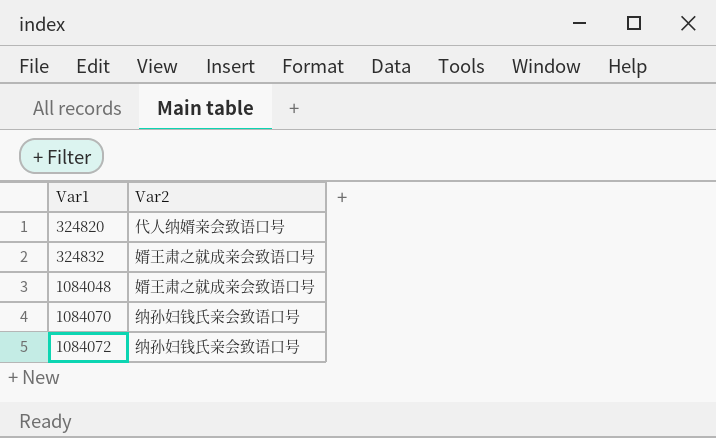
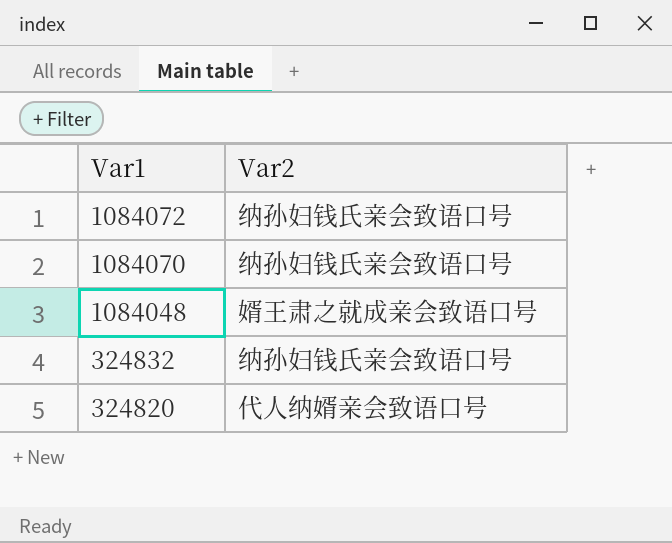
row order: Var1 ascending -> Var1 descending
324832 | Var2: 婿王肃之就成亲会致语口号 -> 纳孙妇钱氏亲会致语口号

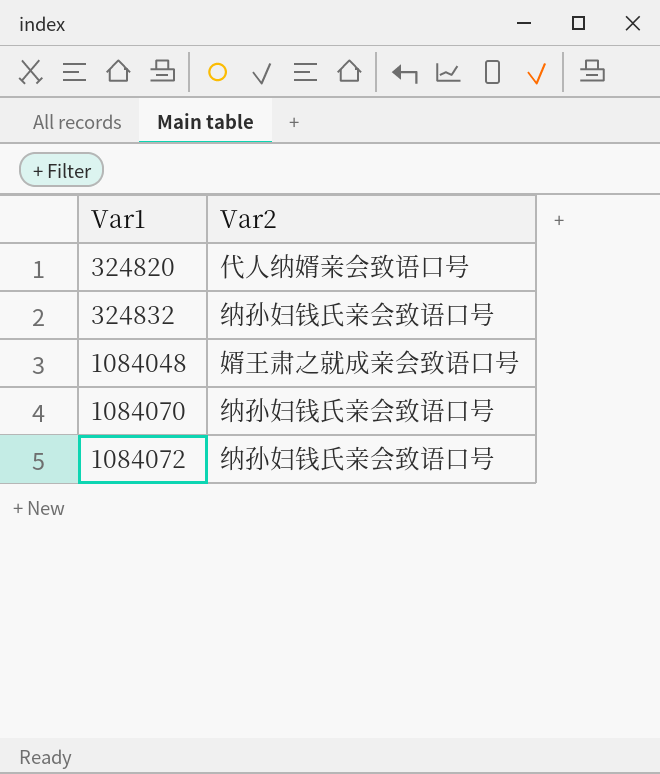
row order: Var1 descending -> Var1 ascending

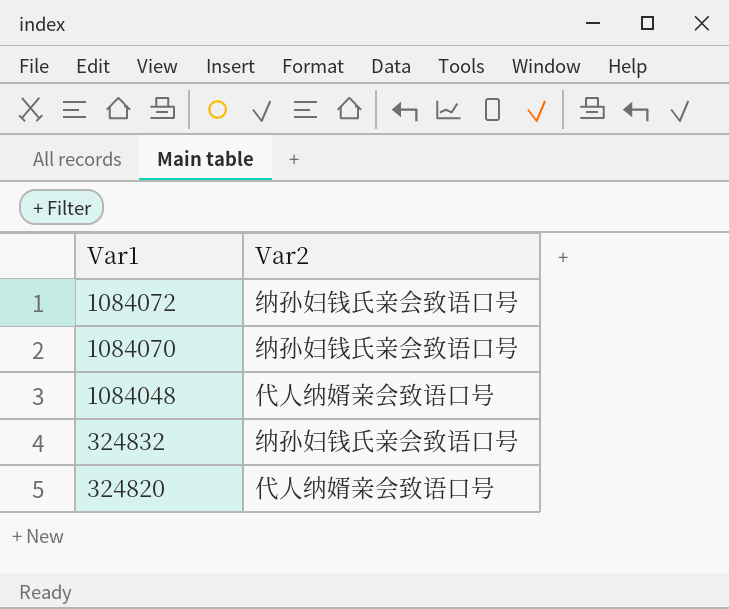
row order: Var1 ascending -> Var1 descending
1084048 | Var2: 婿王肃之就成亲会致语口号 -> 代人纳婿亲会致语口号

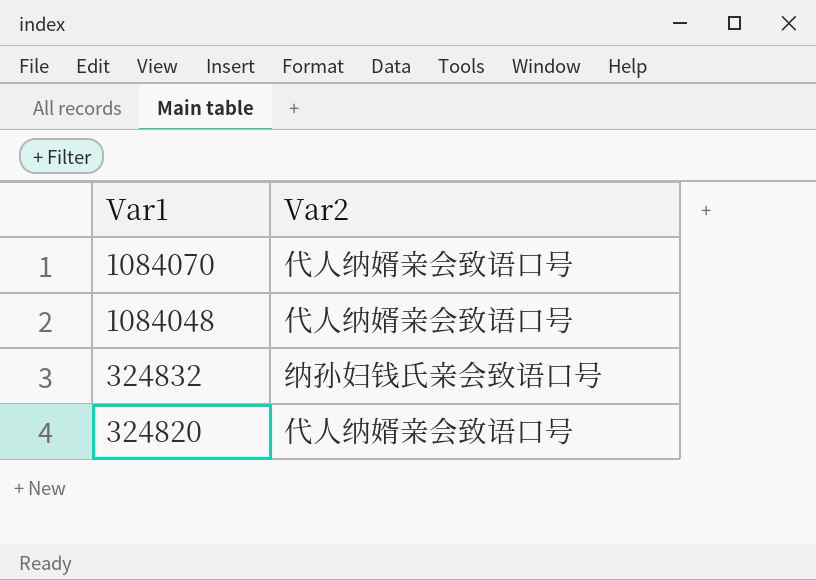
row 1084072: 纳孙妇钱氏亲会致语口号 -> none
1084070 | Var2: 纳孙妇钱氏亲会致语口号 -> 代人纳婿亲会致语口号

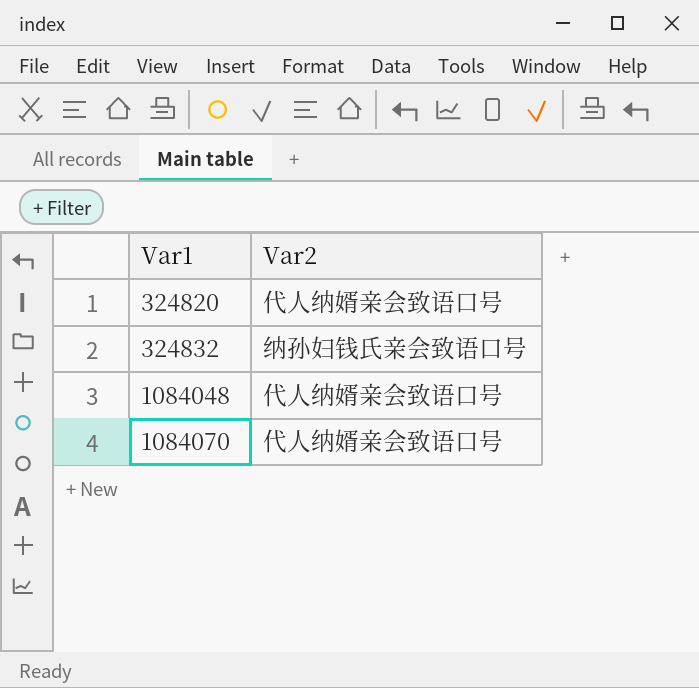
row order: Var1 descending -> Var1 ascending

